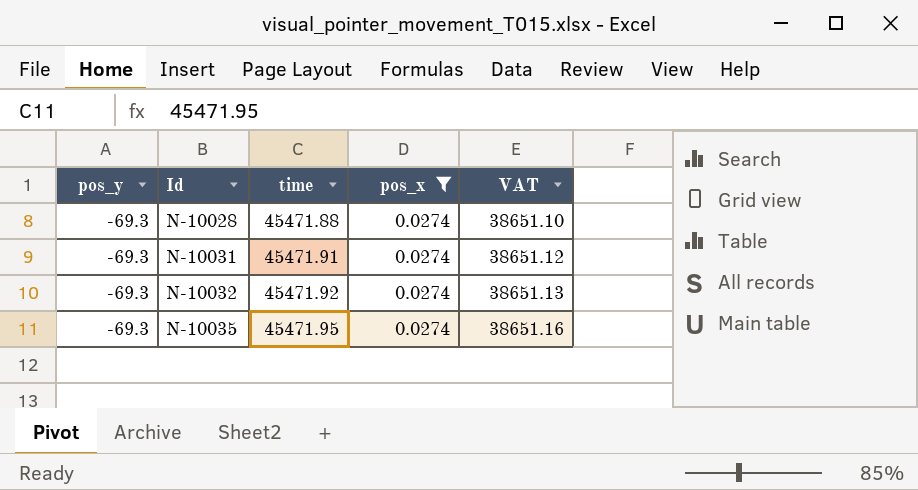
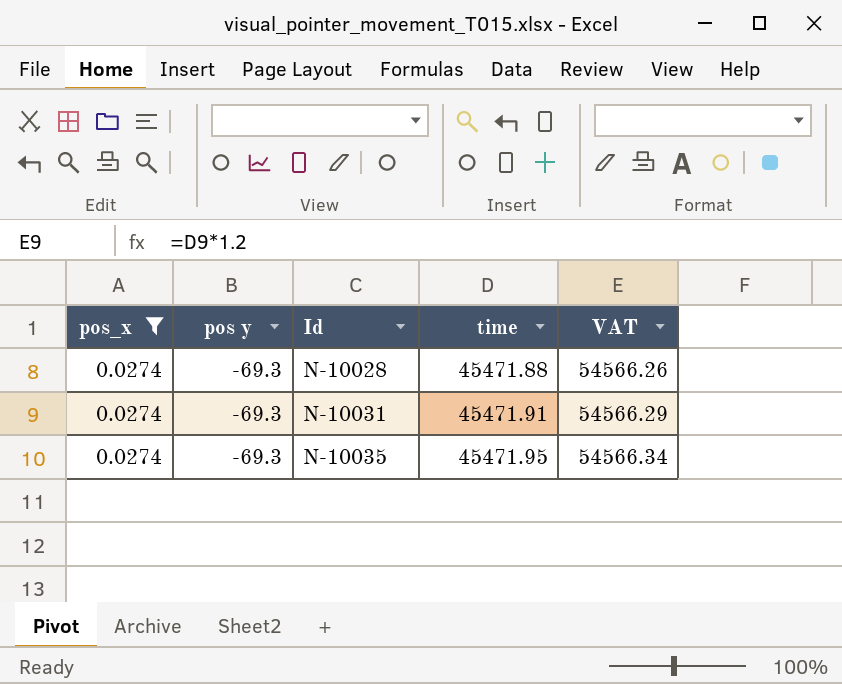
column pos_x | position: 4 -> 1
column name: pos_y -> pos y
column VAT | formula: [time] * 0.85 -> [time] * 1.2
row N-10032: -69.3 | 45471.92 | 0.0274 | 38651.13 -> none

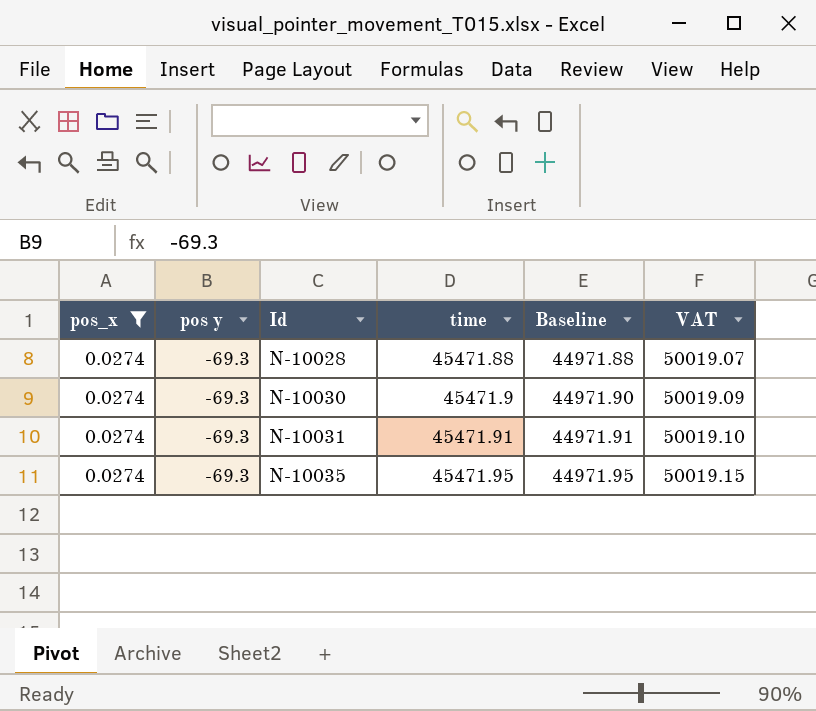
column Baseline | formula: none -> [time] - 500
column VAT | formula: [time] * 1.2 -> [time] * 1.1
row N-10030: none -> 0.0274 | -69.3 | 45471.9 | 44971.90 | 50019.09

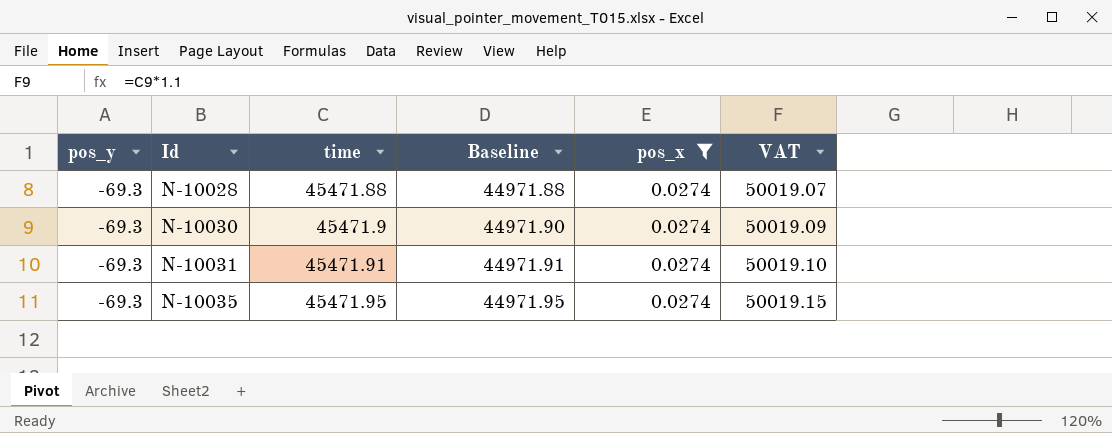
column name: pos y -> pos_y
column pos_x | position: 1 -> 5

